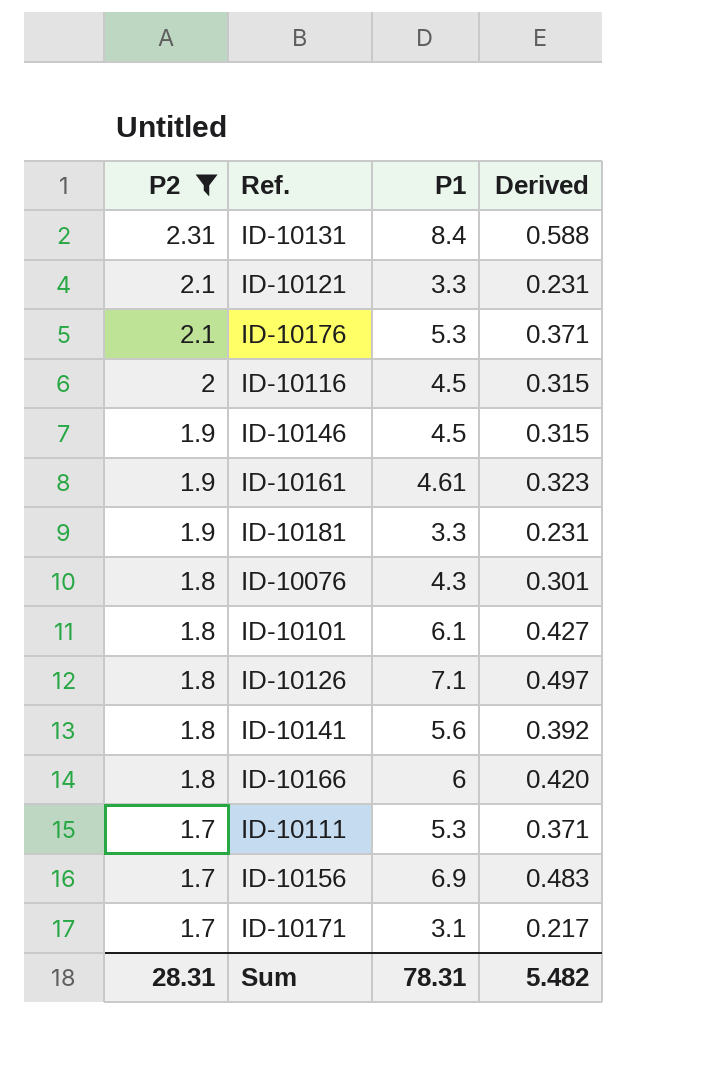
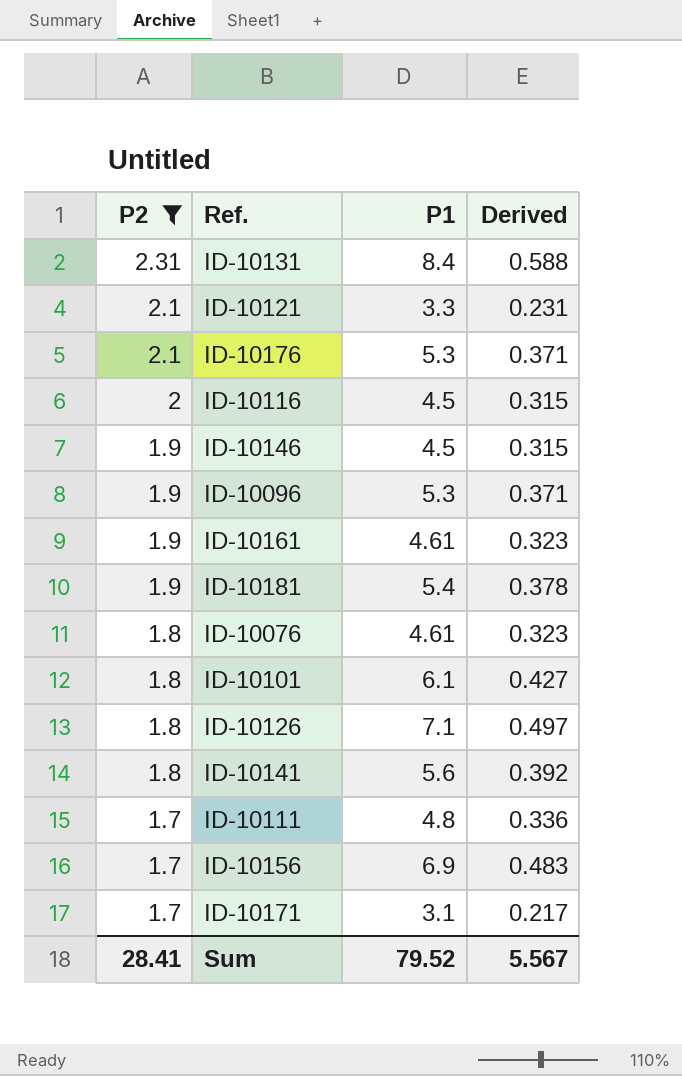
row ID-10166: 1.8 | 6 | 0.420 -> none
row ID-10096: none -> 1.9 | 5.3 | 0.371
ID-10181 | P1: 3.3 -> 5.4
ID-10181 | Derived: 0.231 -> 0.378
ID-10076 | P1: 4.3 -> 4.61
ID-10076 | Derived: 0.301 -> 0.323
ID-10111 | P1: 5.3 -> 4.8
ID-10111 | Derived: 0.371 -> 0.336
Sum | P2: 28.31 -> 28.41
Sum | P1: 78.31 -> 79.52
Sum | Derived: 5.482 -> 5.567

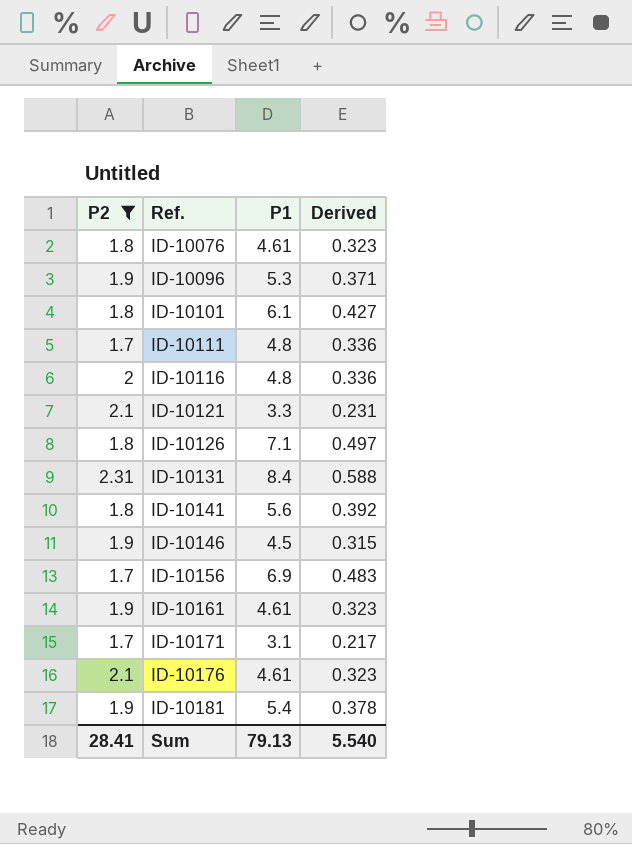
row order: P2 descending -> Ref. ascending
ID-10116 | P1: 4.5 -> 4.8
ID-10116 | Derived: 0.315 -> 0.336
ID-10176 | P1: 5.3 -> 4.61
ID-10176 | Derived: 0.371 -> 0.323
Sum | P1: 79.52 -> 79.13
Sum | Derived: 5.567 -> 5.540

